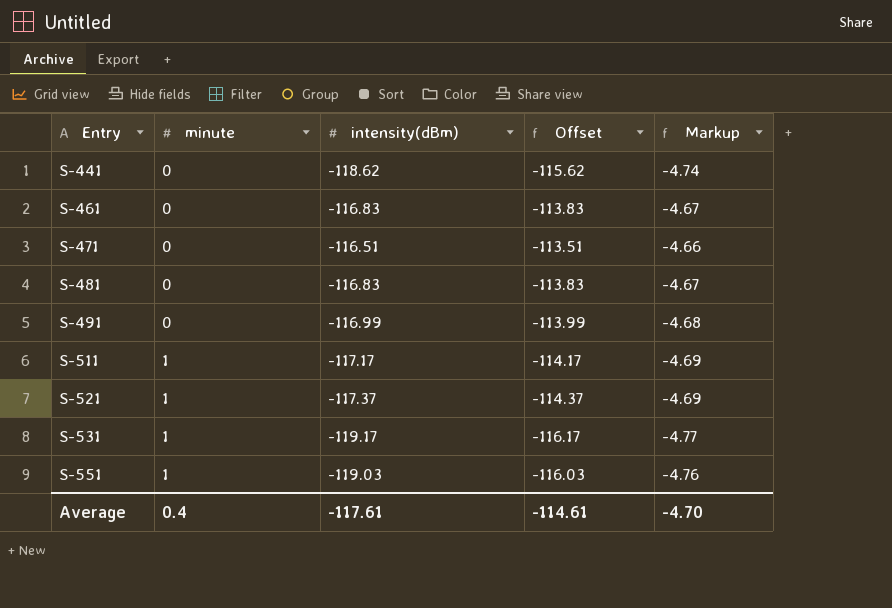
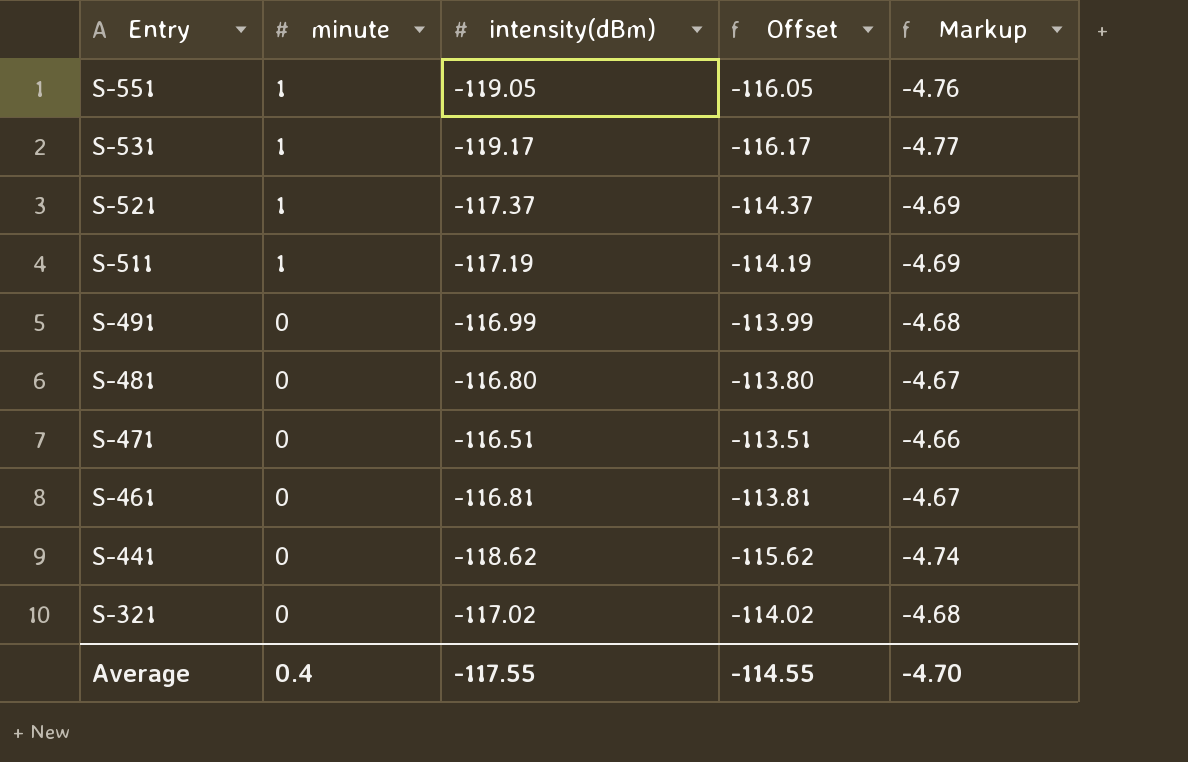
row order: Entry ascending -> Entry descending
S-551 | intensity(dBm): -119.03 -> -119.05
S-551 | Offset: -116.03 -> -116.05
S-511 | intensity(dBm): -117.17 -> -117.19
S-511 | Offset: -114.17 -> -114.19
S-481 | intensity(dBm): -116.83 -> -116.80
S-481 | Offset: -113.83 -> -113.80
S-461 | intensity(dBm): -116.83 -> -116.81
S-461 | Offset: -113.83 -> -113.81
row S-321: none -> 0 | -117.02 | -114.02 | -4.68
Average | intensity(dBm): -117.61 -> -117.55
Average | Offset: -114.61 -> -114.55

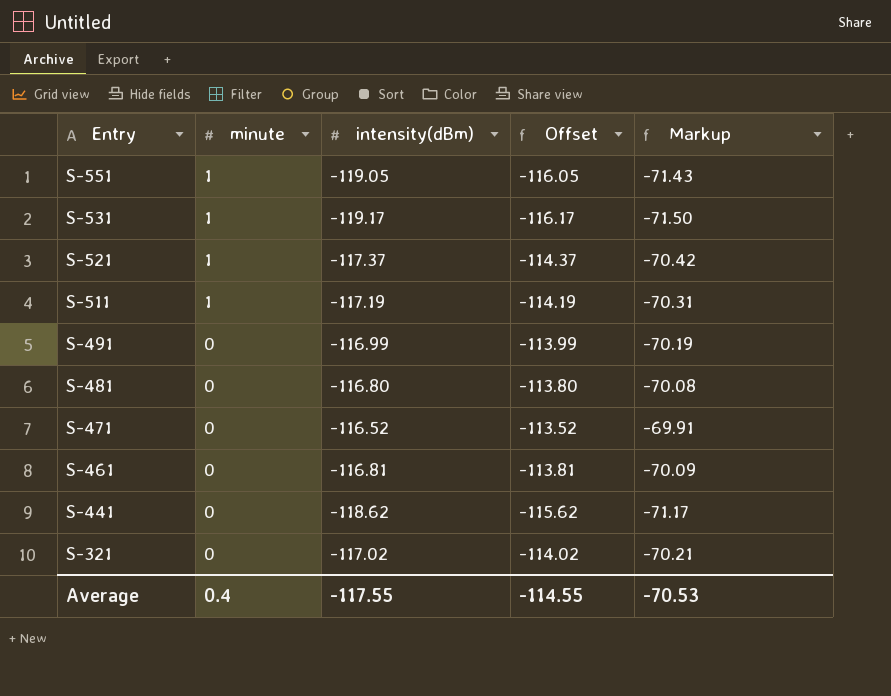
column Markup | formula: [intensity(dBm)] * 0.04 -> [intensity(dBm)] * 0.6
S-471 | intensity(dBm): -116.51 -> -116.52
S-471 | Offset: -113.51 -> -113.52
Average | Markup: -4.70 -> -70.53

